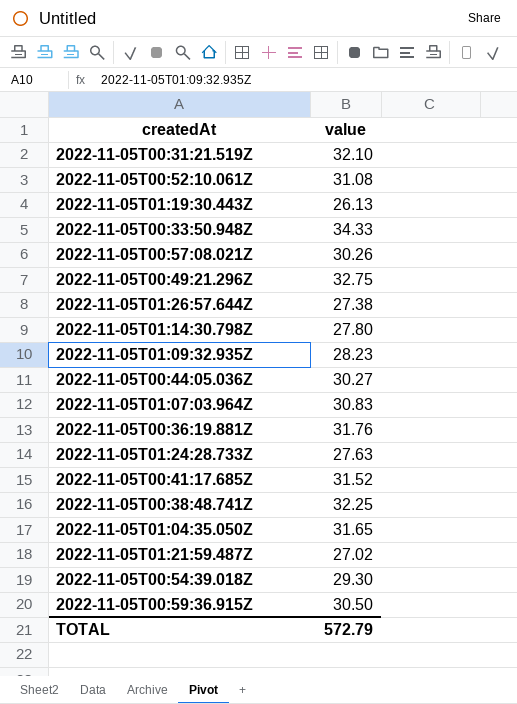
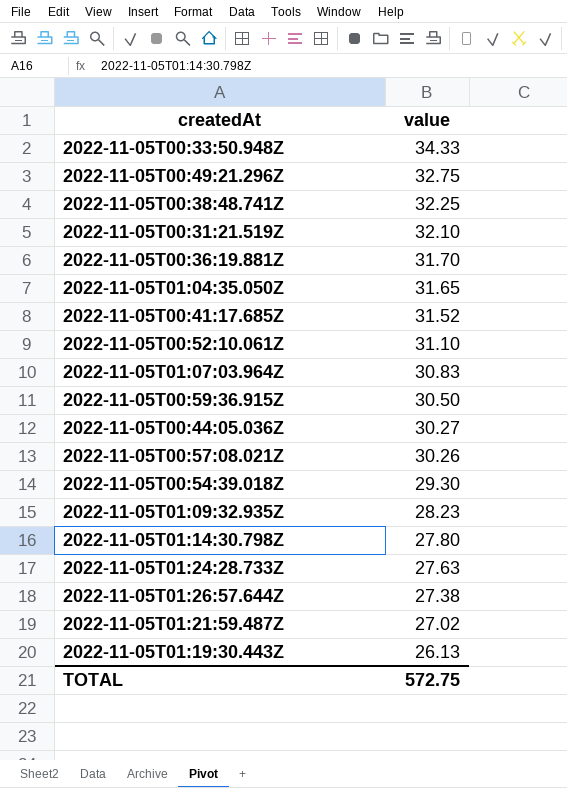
row order: none -> value descending
2022-11-05T00:36:19.881Z | value: 31.76 -> 31.70
2022-11-05T00:52:10.061Z | value: 31.08 -> 31.10
TOTAL | value: 572.79 -> 572.75

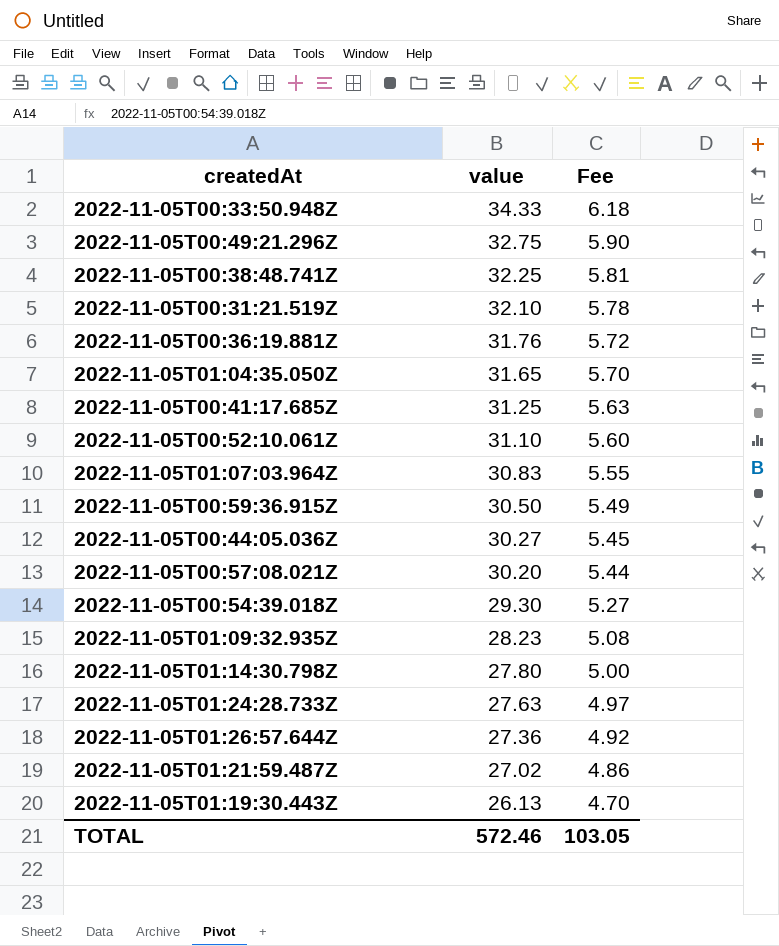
column Fee | formula: none -> [value] * 0.18
2022-11-05T00:36:19.881Z | value: 31.70 -> 31.76
2022-11-05T00:41:17.685Z | value: 31.52 -> 31.25
2022-11-05T00:57:08.021Z | value: 30.26 -> 30.20
2022-11-05T01:26:57.644Z | value: 27.38 -> 27.36
TOTAL | value: 572.75 -> 572.46

